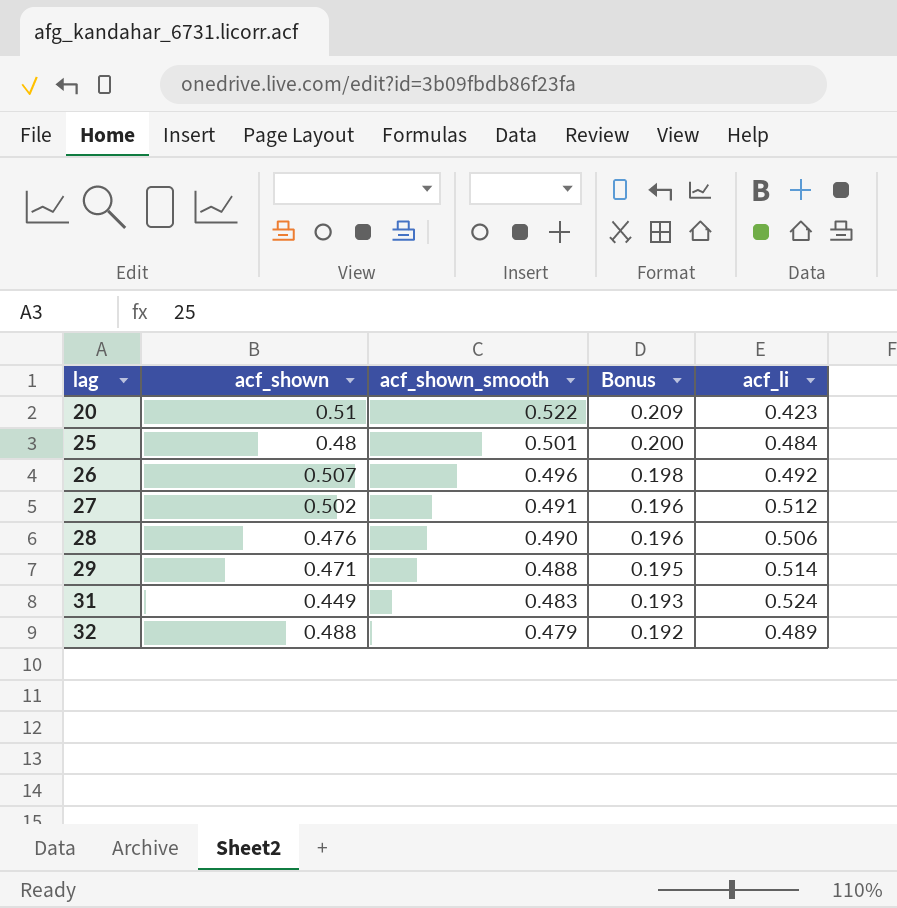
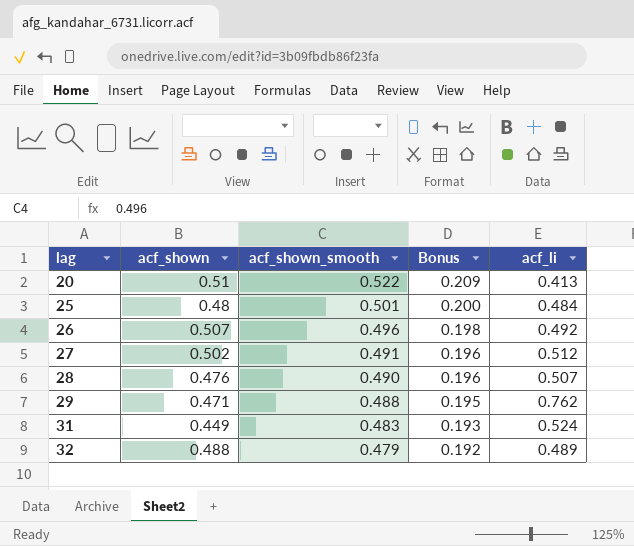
20 | acf_li: 0.423 -> 0.413
28 | acf_li: 0.506 -> 0.507
29 | acf_li: 0.514 -> 0.762

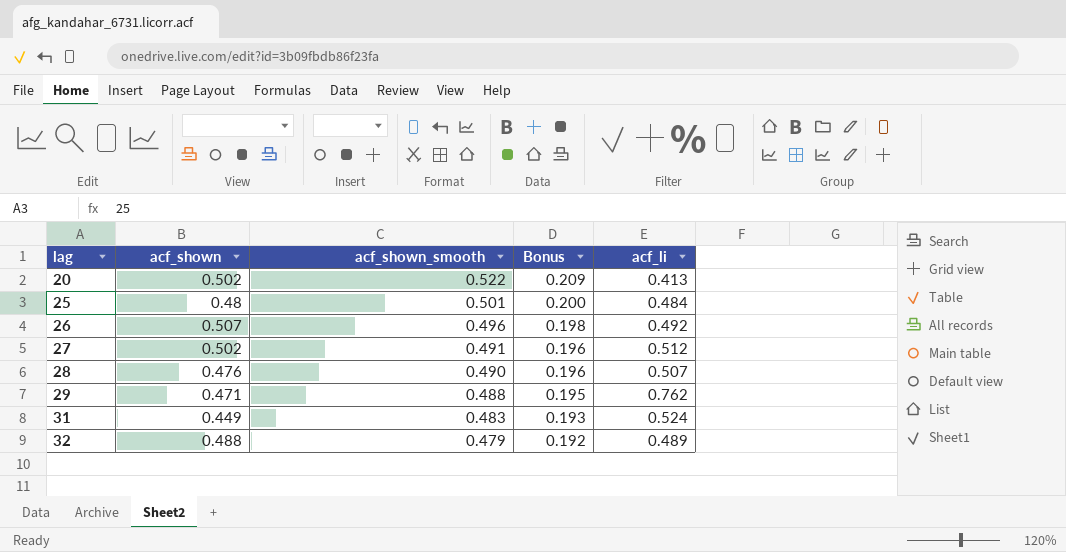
20 | acf_shown: 0.51 -> 0.502

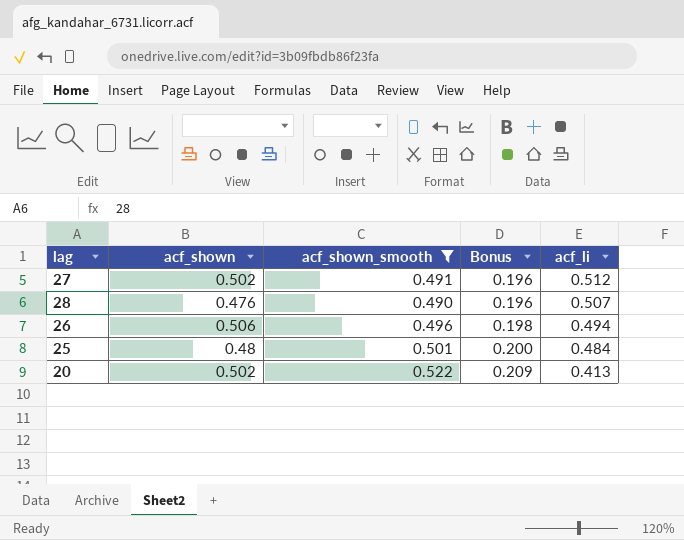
filter: none -> acf_shown_smooth >= 0.490
row order: lag ascending -> Bonus ascending
26 | acf_shown: 0.507 -> 0.506
26 | acf_li: 0.492 -> 0.494

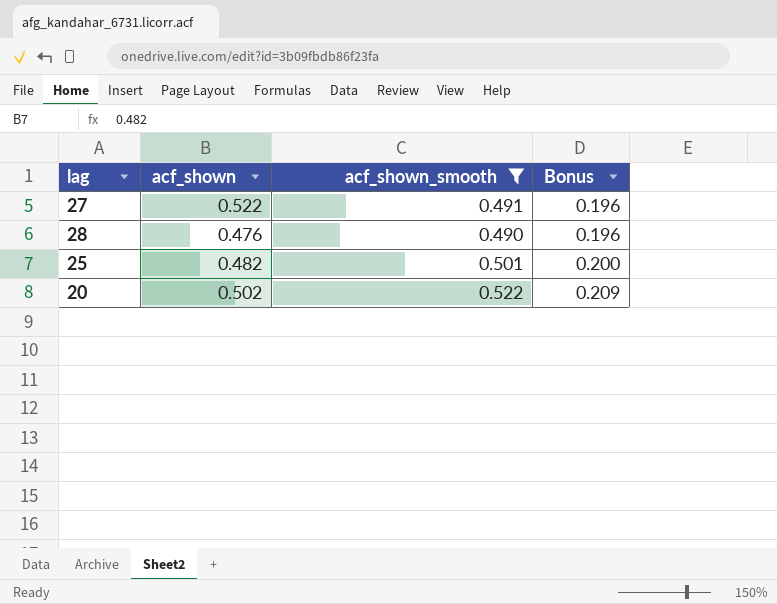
column acf_li | position: 5 -> none
row 26: 0.506 | 0.496 | 0.198 | 0.494 -> none
27 | acf_shown: 0.502 -> 0.522
25 | acf_shown: 0.48 -> 0.482

